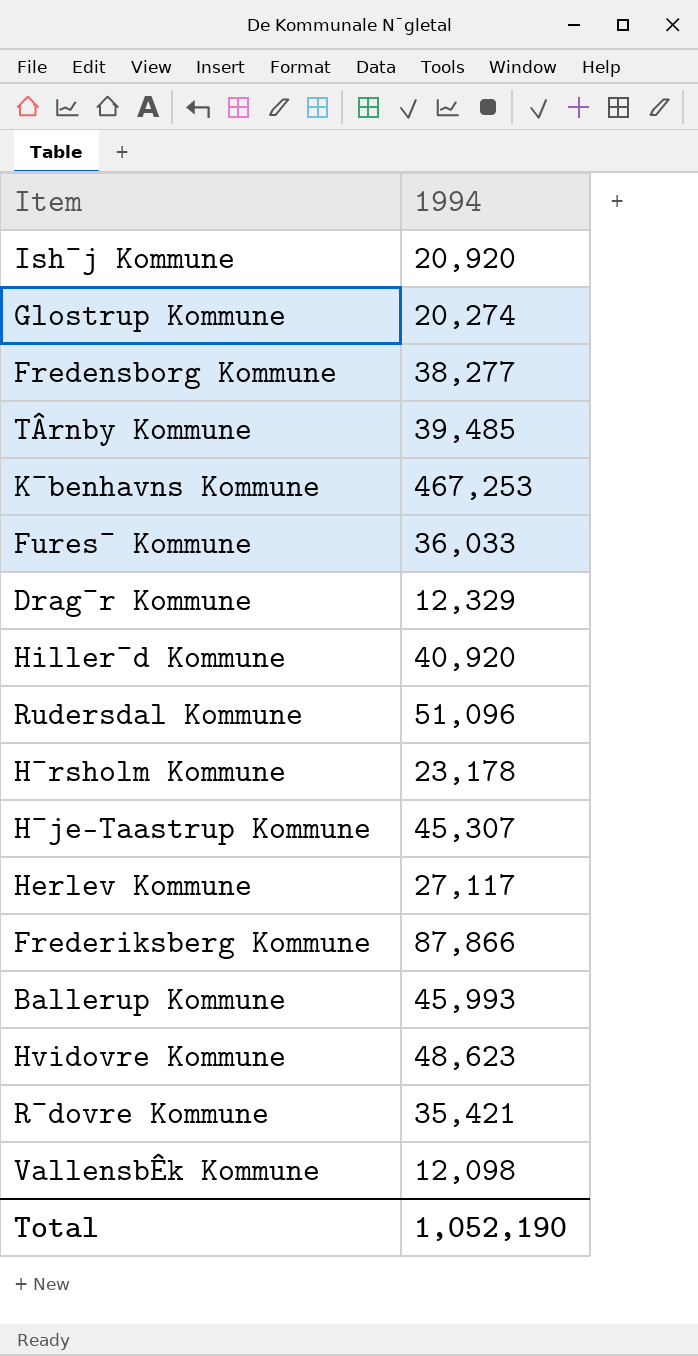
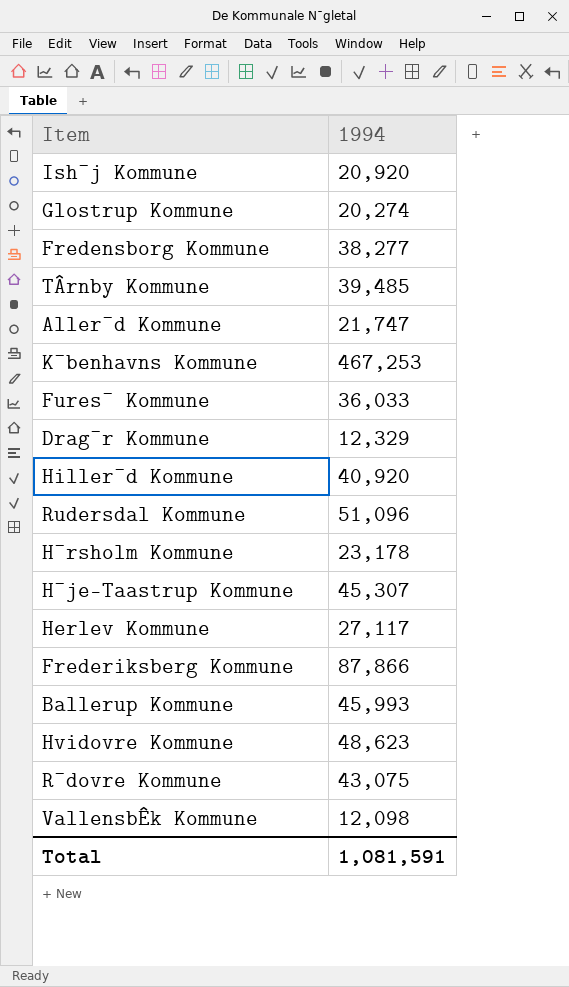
row Aller¯d Kommune: none -> 21,747
R¯dovre Kommune | 1994: 35,421 -> 43,075
Total | 1994: 1,052,190 -> 1,081,591

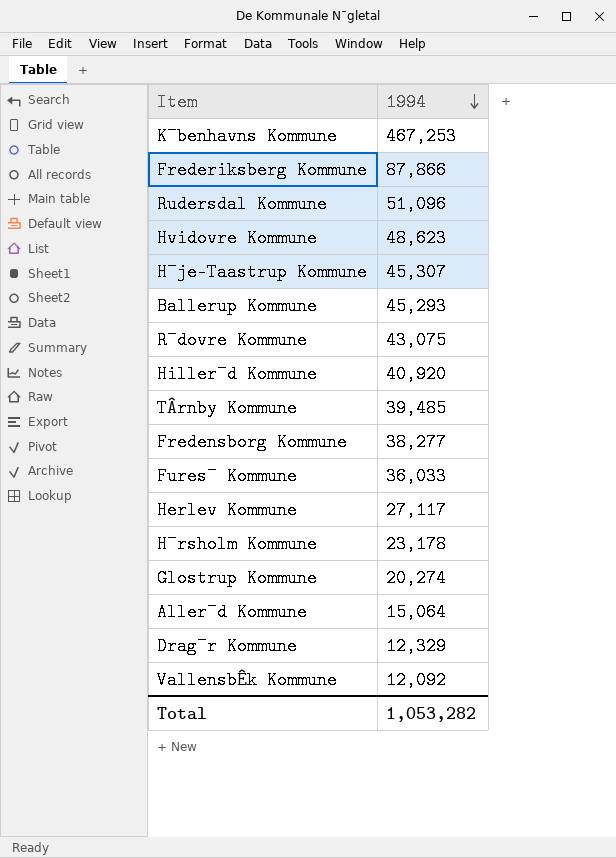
row order: none -> 1994 descending
row Ish¯j Kommune: 20,920 -> none
Ballerup Kommune | 1994: 45,993 -> 45,293
Aller¯d Kommune | 1994: 21,747 -> 15,064
VallensbÊk Kommune | 1994: 12,098 -> 12,092
Total | 1994: 1,081,591 -> 1,053,282

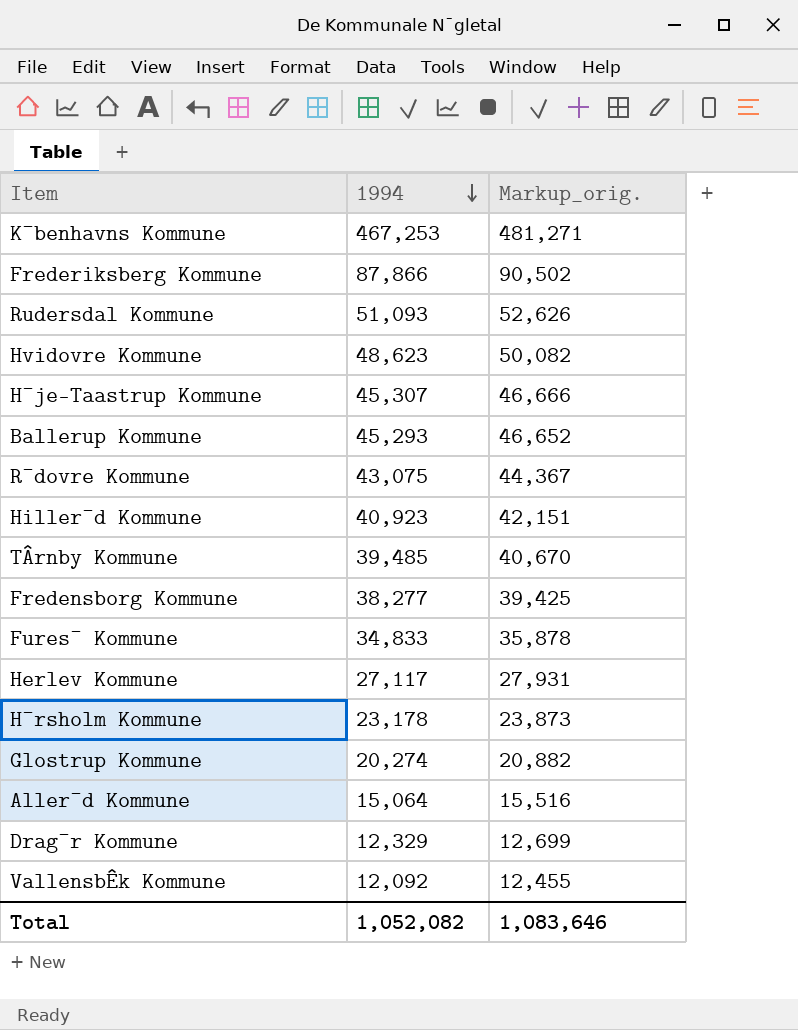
column Markup_orig. | formula: none -> [1994] * 1.03
Rudersdal Kommune | 1994: 51,096 -> 51,093
Hiller¯d Kommune | 1994: 40,920 -> 40,923
Fures¯ Kommune | 1994: 36,033 -> 34,833
Total | 1994: 1,053,282 -> 1,052,082

